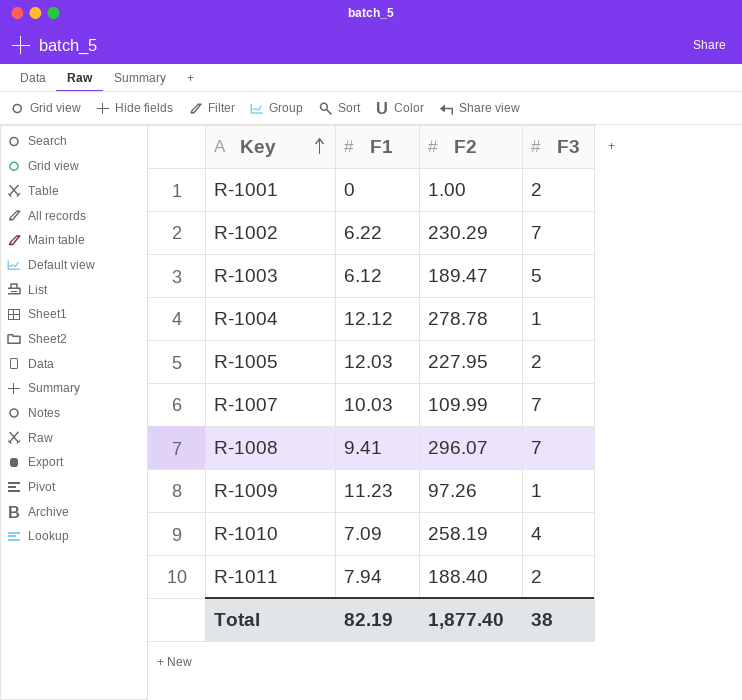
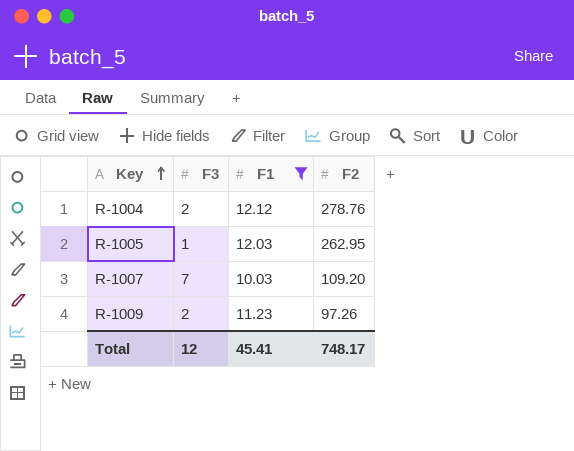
filter: none -> F1 >= 10.03
column F3 | position: 4 -> 2
R-1004 | F3: 1 -> 2
R-1004 | F2: 278.78 -> 278.76
R-1005 | F3: 2 -> 1
R-1005 | F2: 227.95 -> 262.95
R-1007 | F2: 109.99 -> 109.20
R-1009 | F3: 1 -> 2
Total | F3: 38 -> 12
Total | F1: 82.19 -> 45.41
Total | F2: 1,877.40 -> 748.17

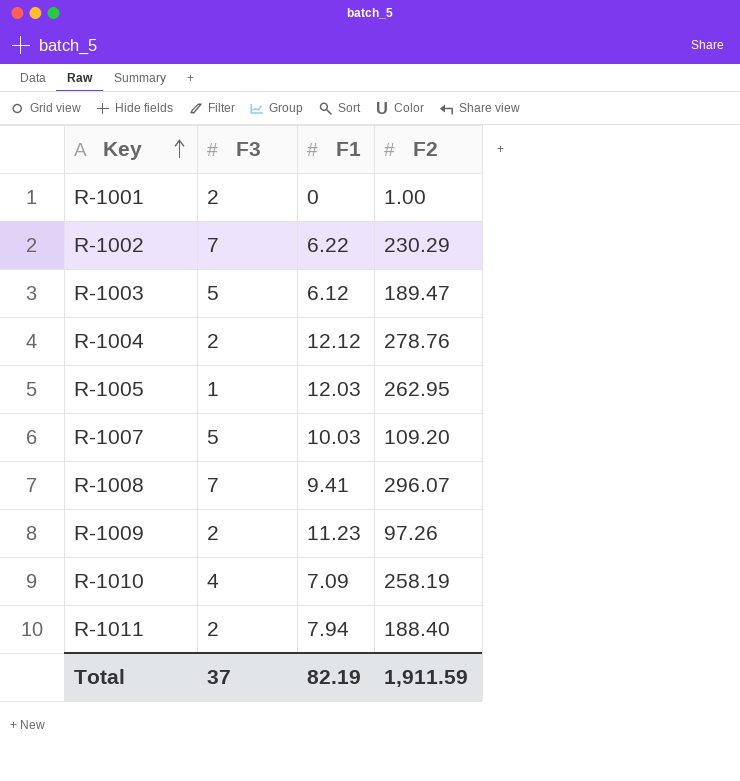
filter: F1 >= 10.03 -> none
R-1007 | F3: 7 -> 5
Total | F3: 12 -> 37
Total | F1: 45.41 -> 82.19
Total | F2: 748.17 -> 1,911.59

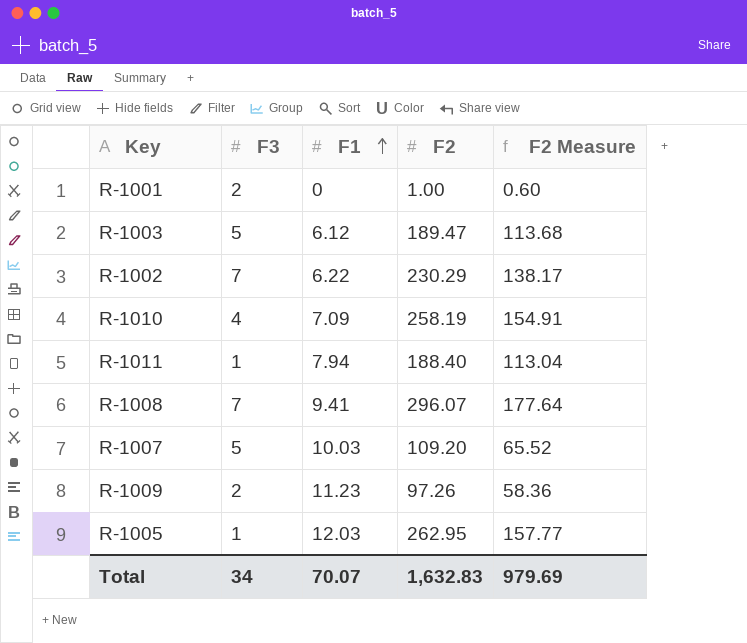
row order: Key ascending -> F1 ascending
column F2 Measure | formula: none -> [F2] * 0.6
row R-1004: 2 | 12.12 | 278.76 -> none
R-1011 | F3: 2 -> 1
Total | F3: 37 -> 34
Total | F1: 82.19 -> 70.07
Total | F2: 1,911.59 -> 1,632.83

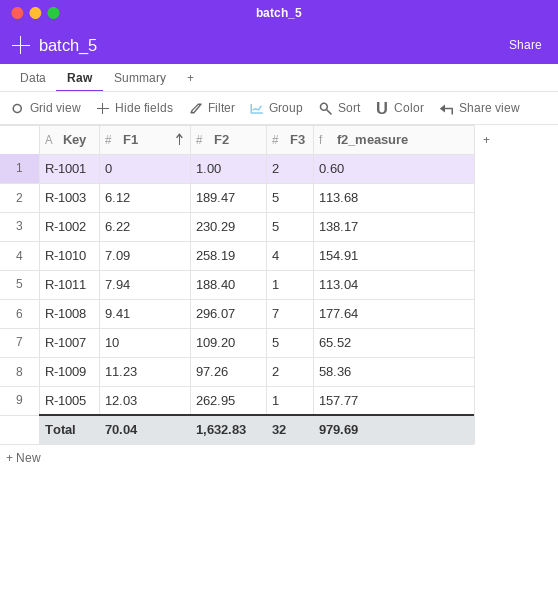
column F3 | position: 2 -> 4
column name: F2 Measure -> f2_measure
R-1002 | F3: 7 -> 5
R-1007 | F1: 10.03 -> 10
Total | F1: 70.07 -> 70.04
Total | F3: 34 -> 32

